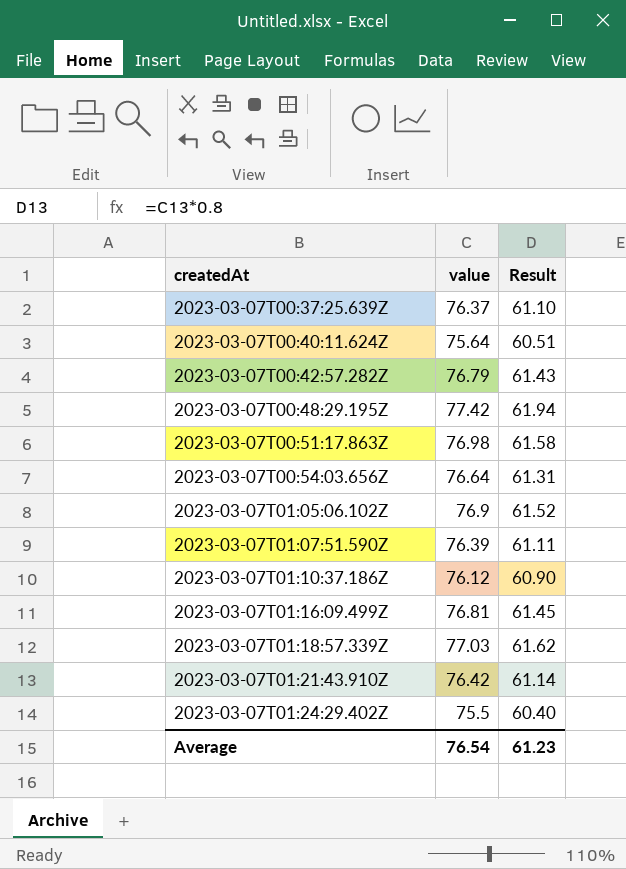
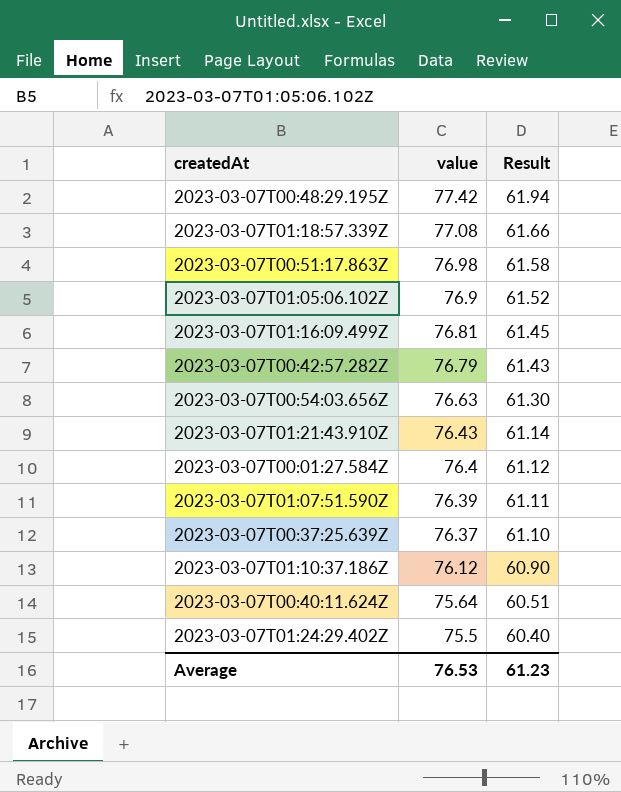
row order: createdAt ascending -> value descending
2023-03-07T01:18:57.339Z | value: 77.03 -> 77.08
2023-03-07T01:18:57.339Z | Result: 61.62 -> 61.66
2023-03-07T00:54:03.656Z | value: 76.64 -> 76.63
2023-03-07T00:54:03.656Z | Result: 61.31 -> 61.30
2023-03-07T01:21:43.910Z | value: 76.42 -> 76.43
row 2023-03-07T00:01:27.584Z: none -> 76.4 | 61.12
Average | value: 76.54 -> 76.53

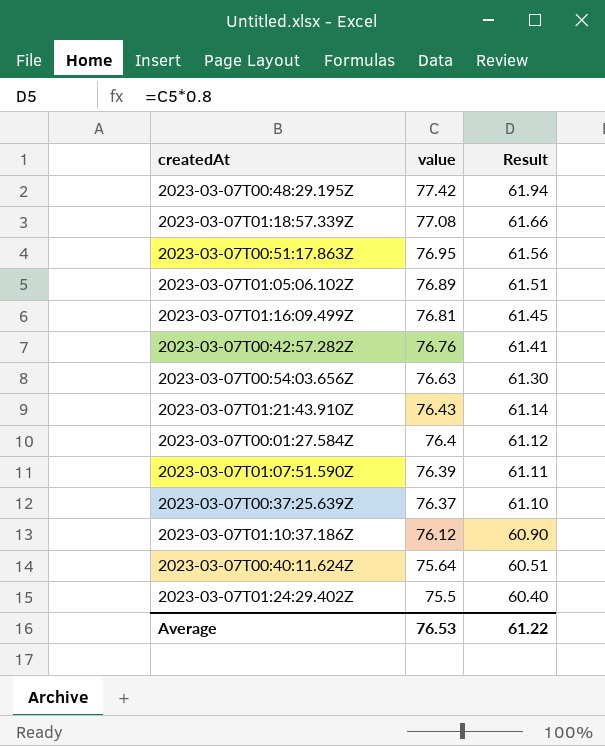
2023-03-07T00:51:17.863Z | value: 76.98 -> 76.95
2023-03-07T00:51:17.863Z | Result: 61.58 -> 61.56
2023-03-07T01:05:06.102Z | value: 76.9 -> 76.89
2023-03-07T01:05:06.102Z | Result: 61.52 -> 61.51
2023-03-07T00:42:57.282Z | value: 76.79 -> 76.76
2023-03-07T00:42:57.282Z | Result: 61.43 -> 61.41
Average | Result: 61.23 -> 61.22

